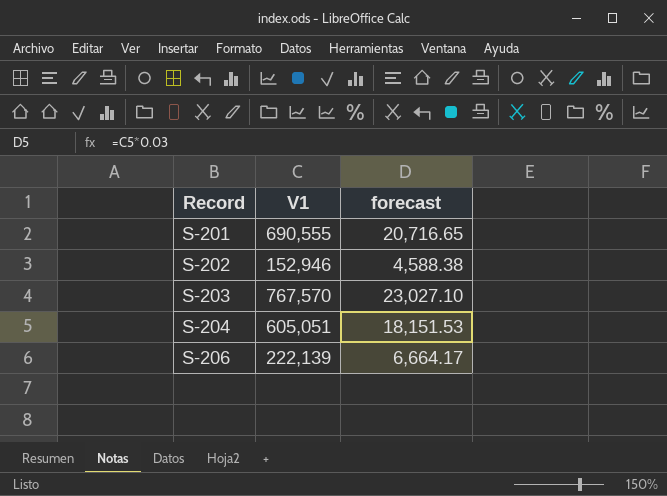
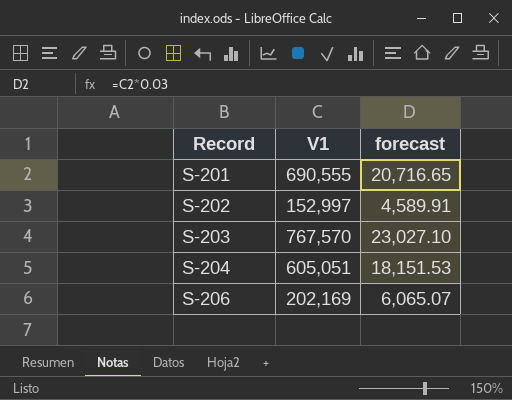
S-202 | V1: 152,946 -> 152,997
S-202 | forecast: 4,588.38 -> 4,589.91
S-206 | V1: 222,139 -> 202,169
S-206 | forecast: 6,664.17 -> 6,065.07

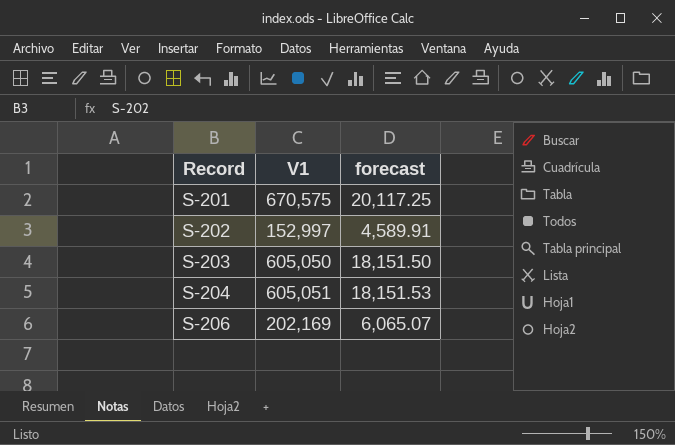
S-201 | V1: 690,555 -> 670,575
S-201 | forecast: 20,716.65 -> 20,117.25
S-203 | V1: 767,570 -> 605,050
S-203 | forecast: 23,027.10 -> 18,151.50

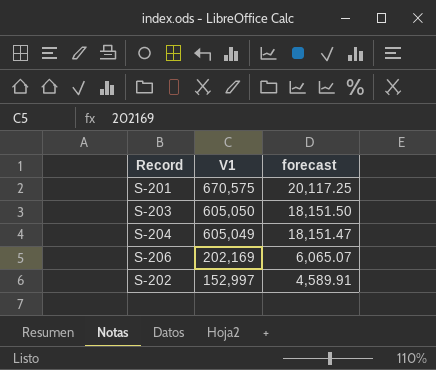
row order: Record ascending -> V1 descending
S-204 | V1: 605,051 -> 605,049
S-204 | forecast: 18,151.53 -> 18,151.47

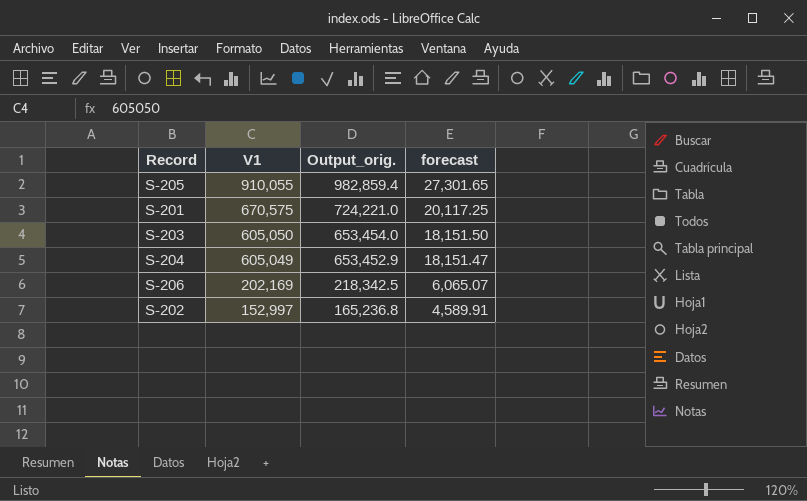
column Output_orig. | formula: none -> [V1] * 1.08
row S-205: none -> 910,055 | 982,859.4 | 27,301.65

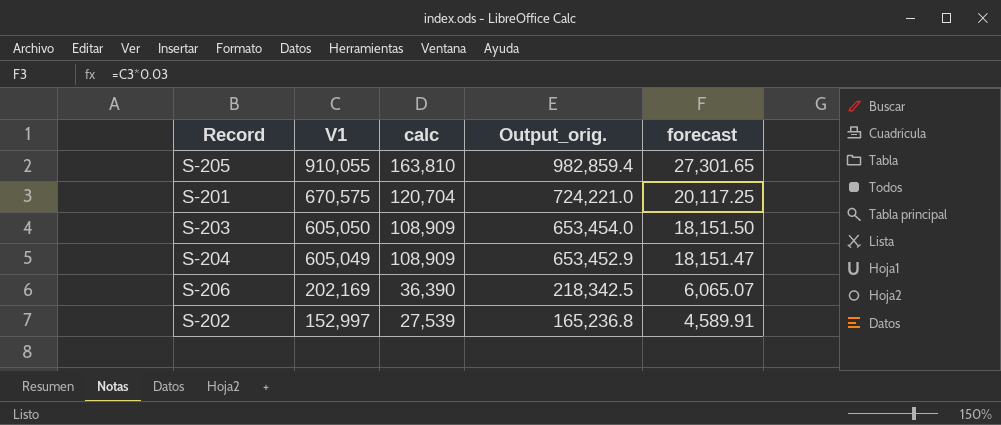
column calc | formula: none -> [V1] * 0.18

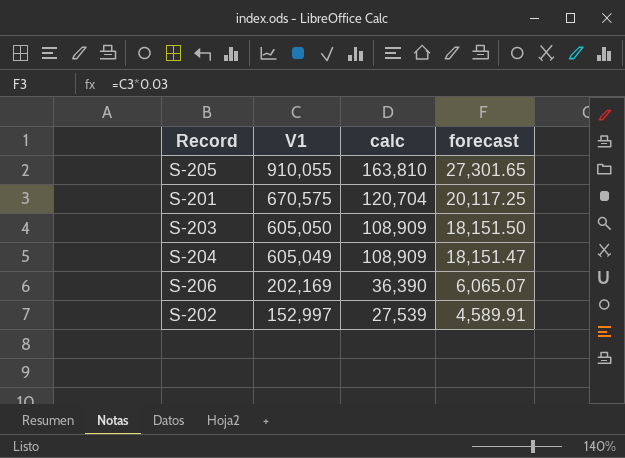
column Output_orig. | formula: [V1] * 1.08 -> none

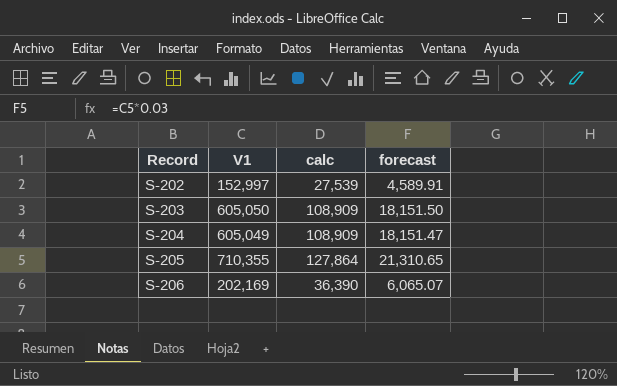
row order: V1 descending -> Record ascending
row S-201: 670,575 | 120,704 | 20,117.25 -> none
S-205 | V1: 910,055 -> 710,355
S-205 | calc: 163,810 -> 127,864
S-205 | forecast: 27,301.65 -> 21,310.65

